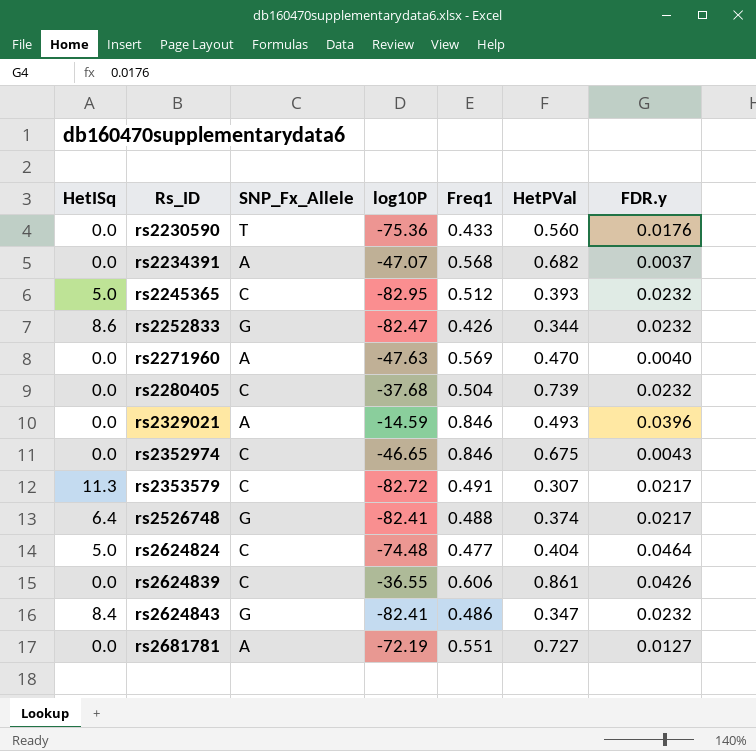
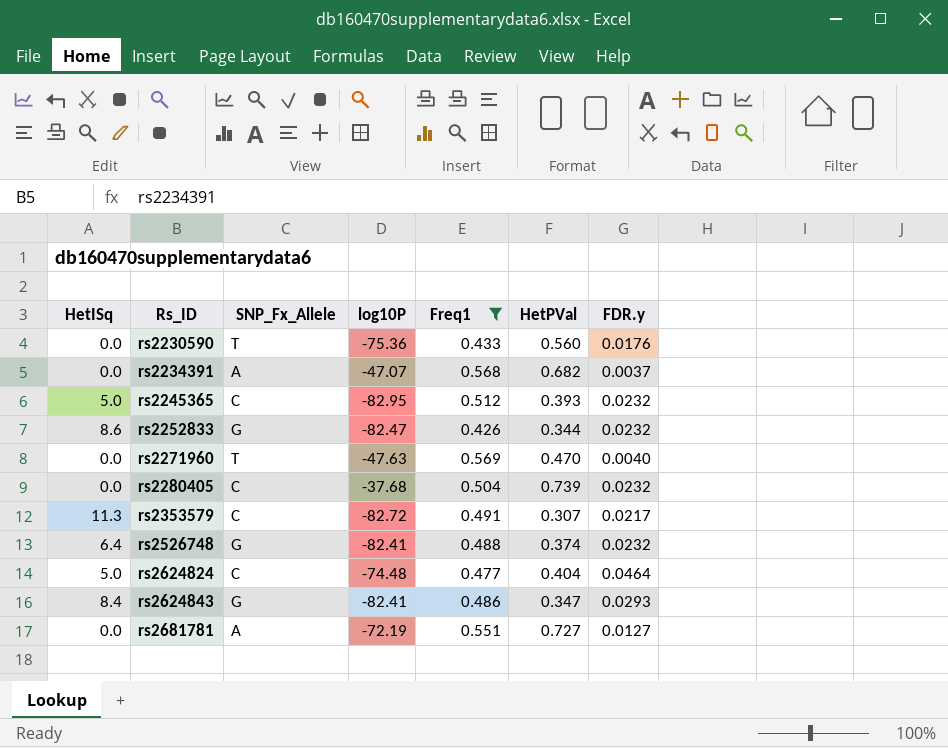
filter: none -> Freq1 <= 0.569
rs2271960 | SNP_Fx_Allele: A -> T
rs2526748 | FDR.y: 0.0217 -> 0.0232
rs2624843 | FDR.y: 0.0232 -> 0.0293

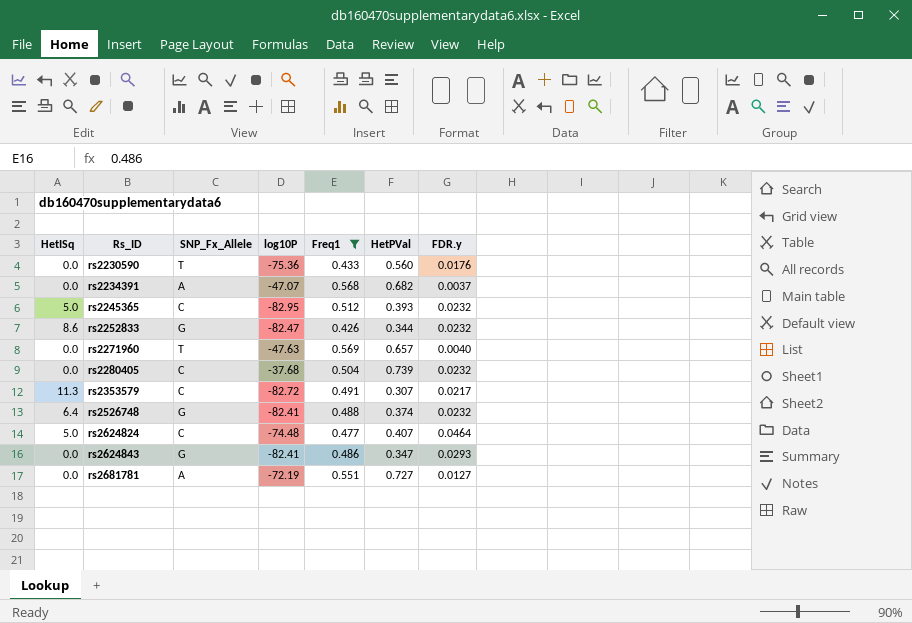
rs2271960 | HetPVal: 0.470 -> 0.657
rs2624824 | HetPVal: 0.404 -> 0.407
rs2624843 | HetISq: 8.4 -> 0.0

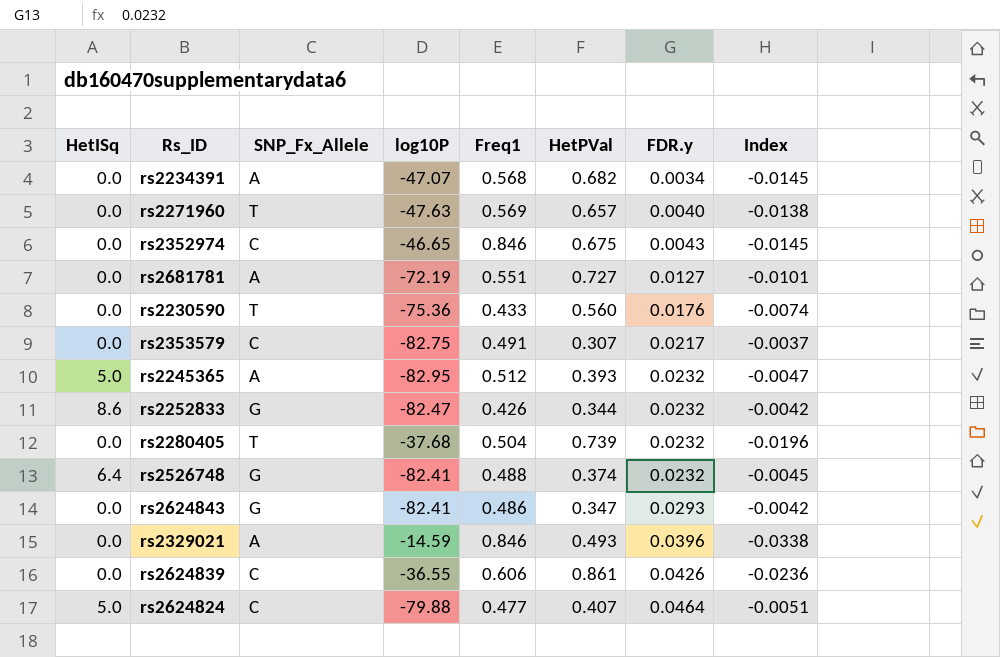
filter: Freq1 <= 0.569 -> none
row order: Rs_ID ascending -> FDR.y ascending
column Index | formula: none -> [HetPVal] / [log10P]
rs2234391 | FDR.y: 0.0037 -> 0.0034
rs2353579 | HetISq: 11.3 -> 0.0
rs2353579 | log10P: -82.72 -> -82.75
rs2245365 | SNP_Fx_Allele: C -> A
rs2280405 | SNP_Fx_Allele: C -> T
rs2624824 | log10P: -74.48 -> -79.88

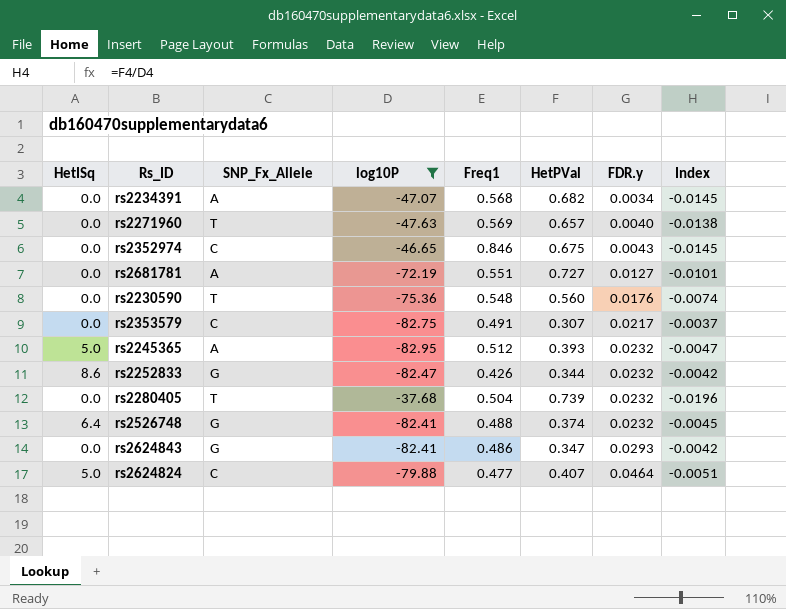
filter: none -> log10P <= -37.68
rs2230590 | Freq1: 0.433 -> 0.548

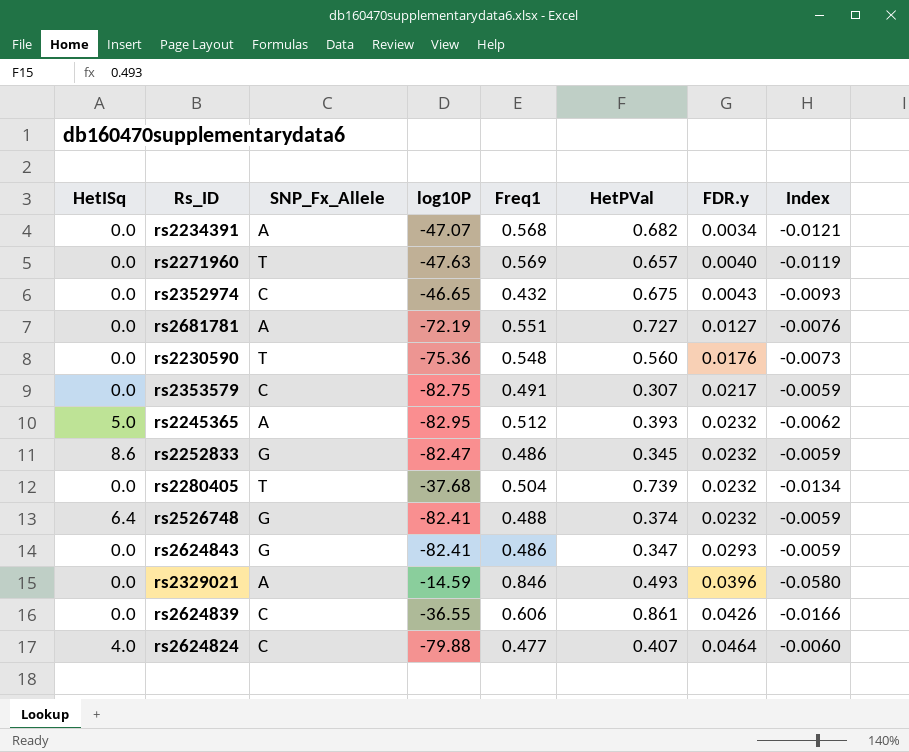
filter: log10P <= -37.68 -> none
column Index | formula: [HetPVal] / [log10P] -> [Freq1] / [log10P]
rs2352974 | Freq1: 0.846 -> 0.432
rs2252833 | Freq1: 0.426 -> 0.486
rs2252833 | HetPVal: 0.344 -> 0.345
rs2624824 | HetISq: 5.0 -> 4.0

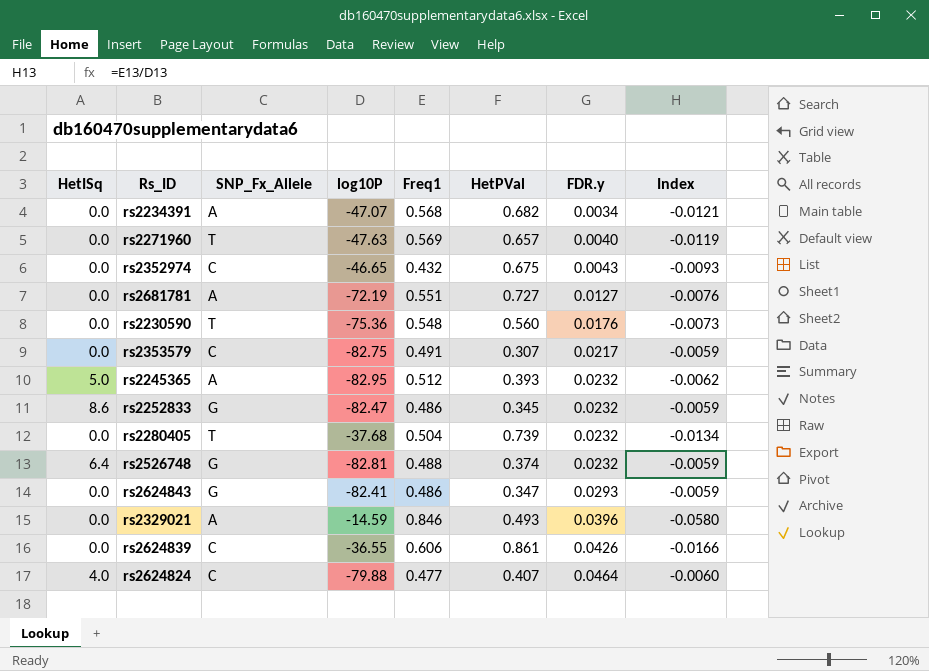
rs2526748 | log10P: -82.41 -> -82.81

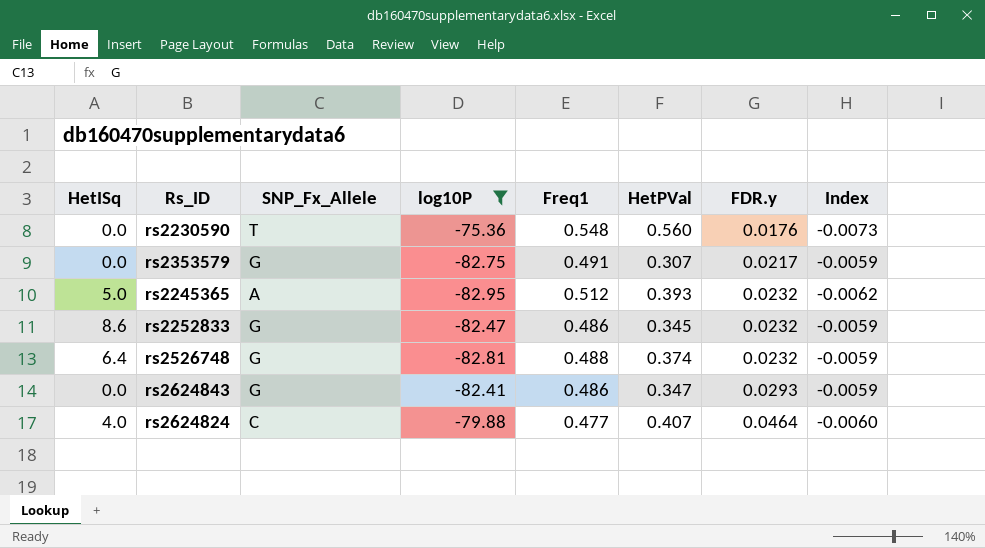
filter: none -> log10P <= -75.36
rs2353579 | SNP_Fx_Allele: C -> G

